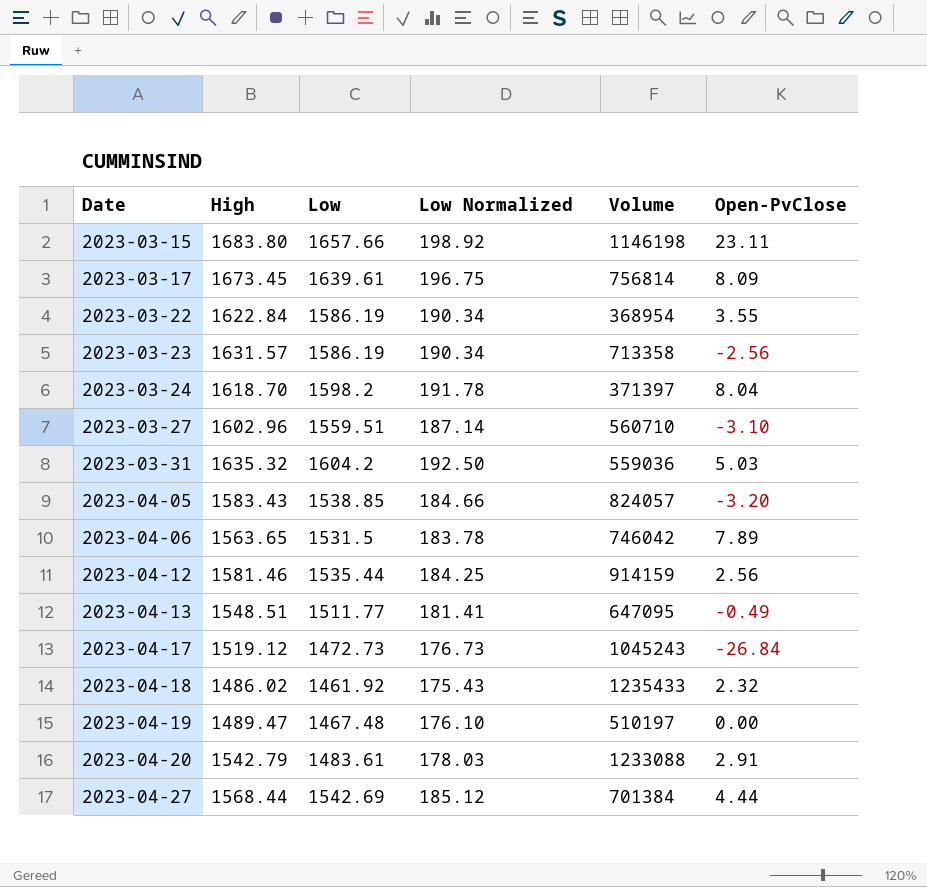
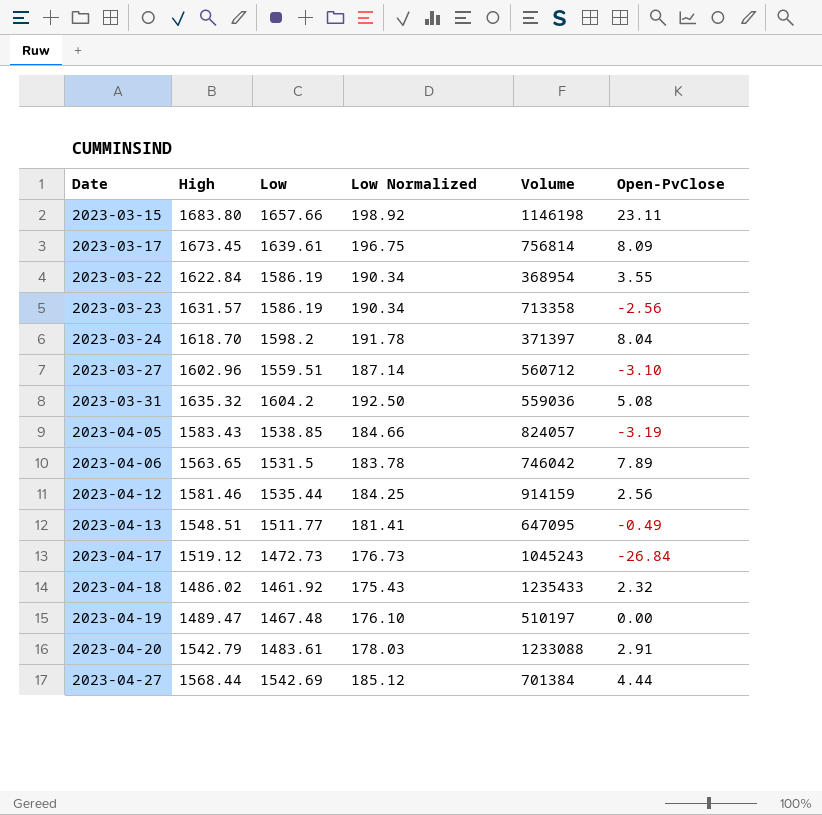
2023-03-27 | Volume: 560710 -> 560712
2023-03-31 | Open-PvClose: 5.03 -> 5.08
2023-04-05 | Open-PvClose: -3.20 -> -3.19

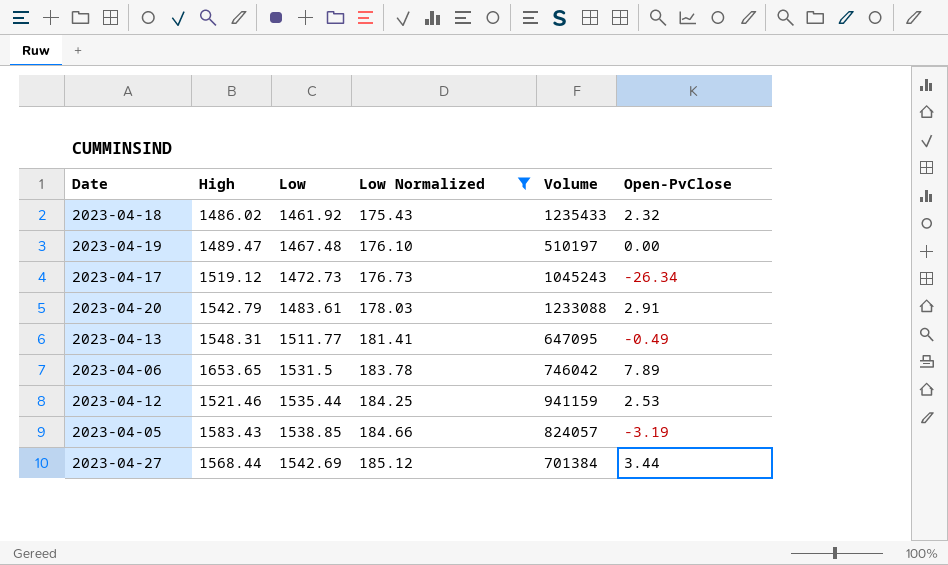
filter: none -> Low Normalized <= 185.12
row order: Date ascending -> Low ascending
2023-04-17 | Open-PvClose: -26.84 -> -26.34
2023-04-13 | High: 1548.51 -> 1548.31
2023-04-06 | High: 1563.65 -> 1653.65
2023-04-12 | High: 1581.46 -> 1521.46
2023-04-12 | Volume: 914159 -> 941159
2023-04-12 | Open-PvClose: 2.56 -> 2.53
2023-04-27 | Open-PvClose: 4.44 -> 3.44

